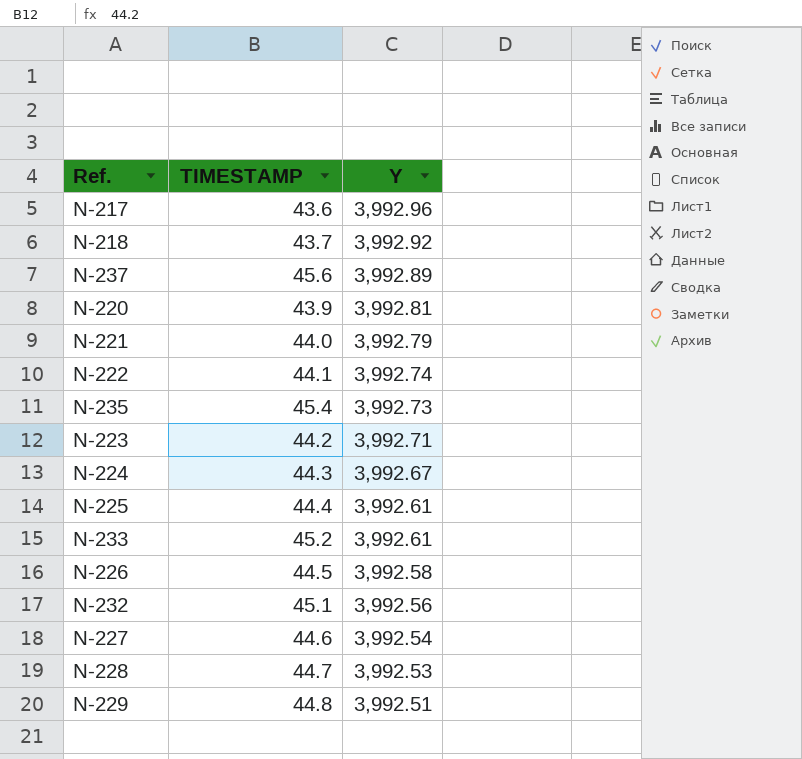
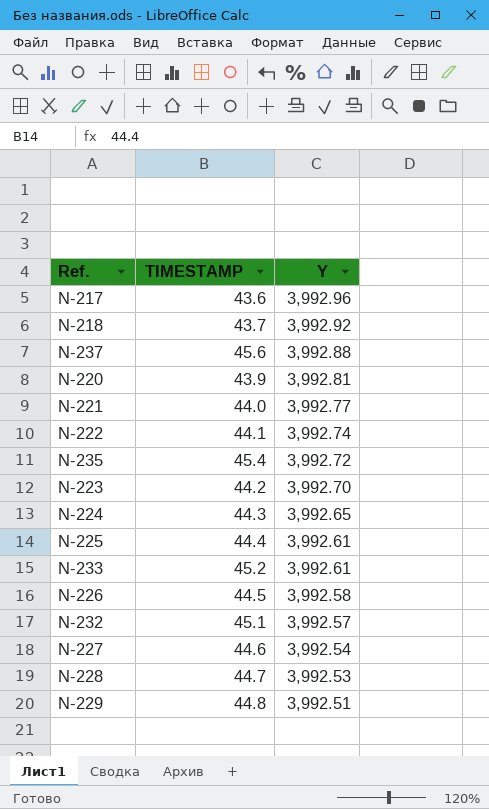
N-237 | Y: 3,992.89 -> 3,992.88
N-221 | Y: 3,992.79 -> 3,992.77
N-235 | Y: 3,992.73 -> 3,992.72
N-223 | Y: 3,992.71 -> 3,992.70
N-224 | Y: 3,992.67 -> 3,992.65
N-232 | Y: 3,992.56 -> 3,992.57

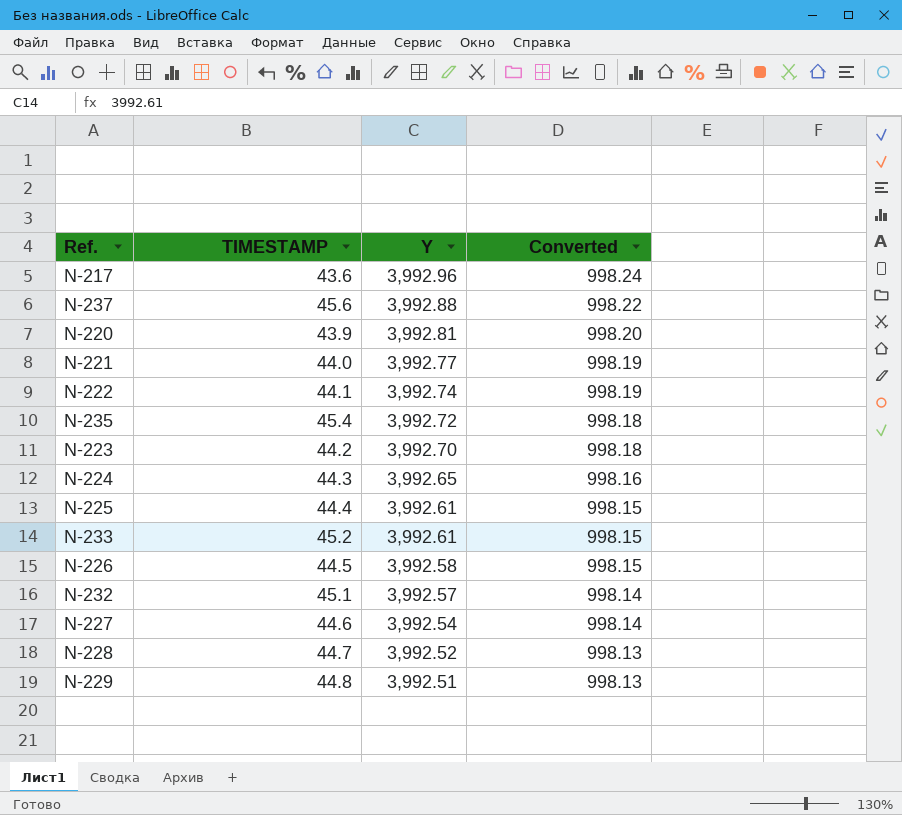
column Converted | formula: none -> [Y] * 0.25
row N-218: 43.7 | 3,992.92 -> none
N-228 | Y: 3,992.53 -> 3,992.52

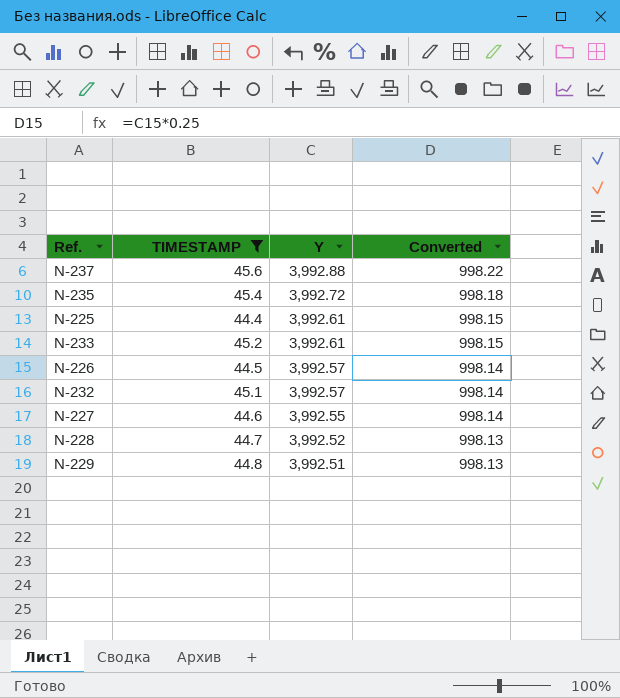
filter: none -> TIMESTAMP >= 44.4
N-226 | Y: 3,992.58 -> 3,992.57
N-226 | Converted: 998.15 -> 998.14
N-227 | Y: 3,992.54 -> 3,992.55

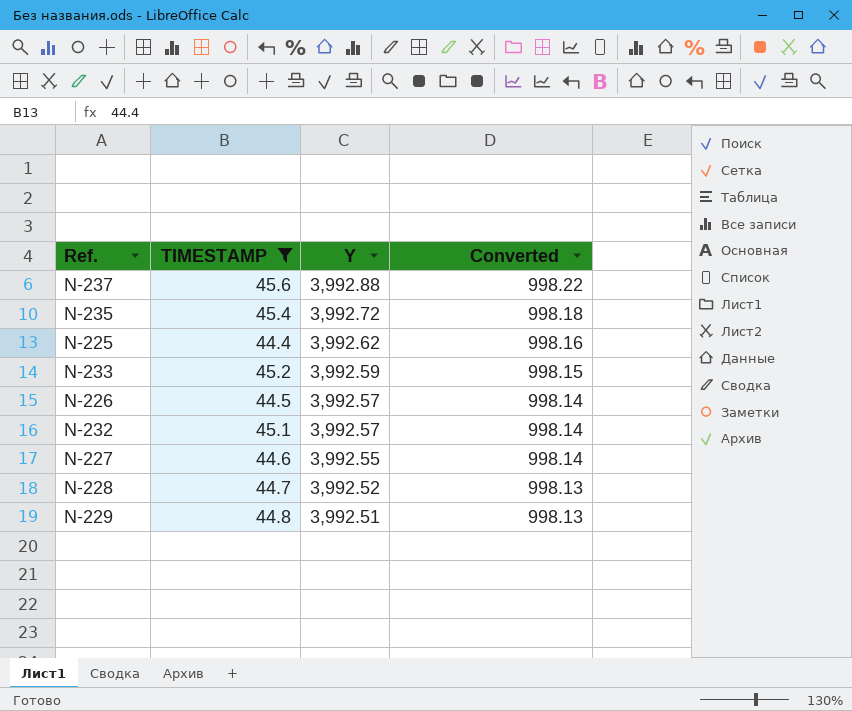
N-225 | Y: 3,992.61 -> 3,992.62
N-225 | Converted: 998.15 -> 998.16
N-233 | Y: 3,992.61 -> 3,992.59

